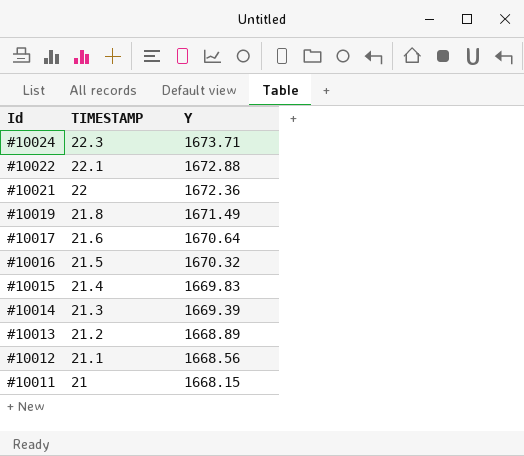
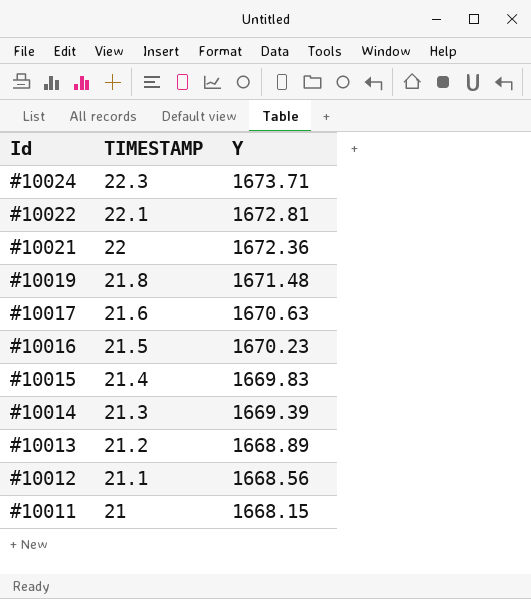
#10022 | Y: 1672.88 -> 1672.81
#10019 | Y: 1671.49 -> 1671.48
#10017 | Y: 1670.64 -> 1670.63
#10016 | Y: 1670.32 -> 1670.23

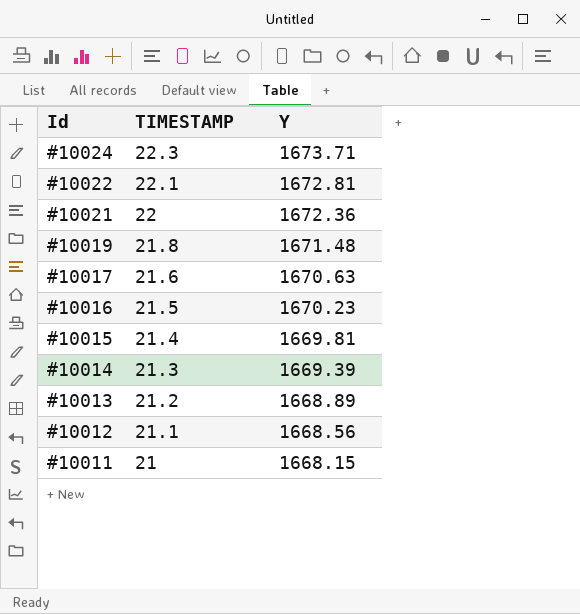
#10015 | Y: 1669.83 -> 1669.81

